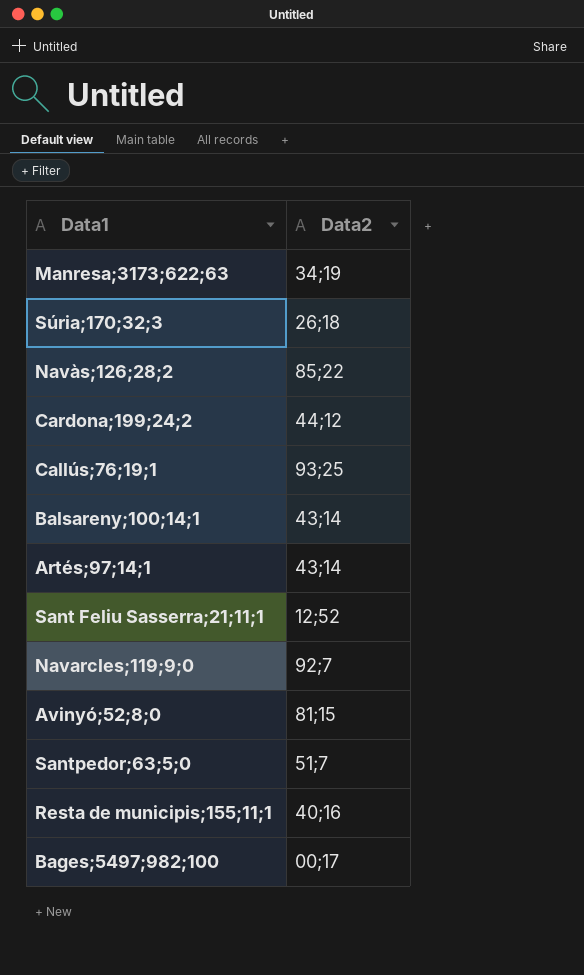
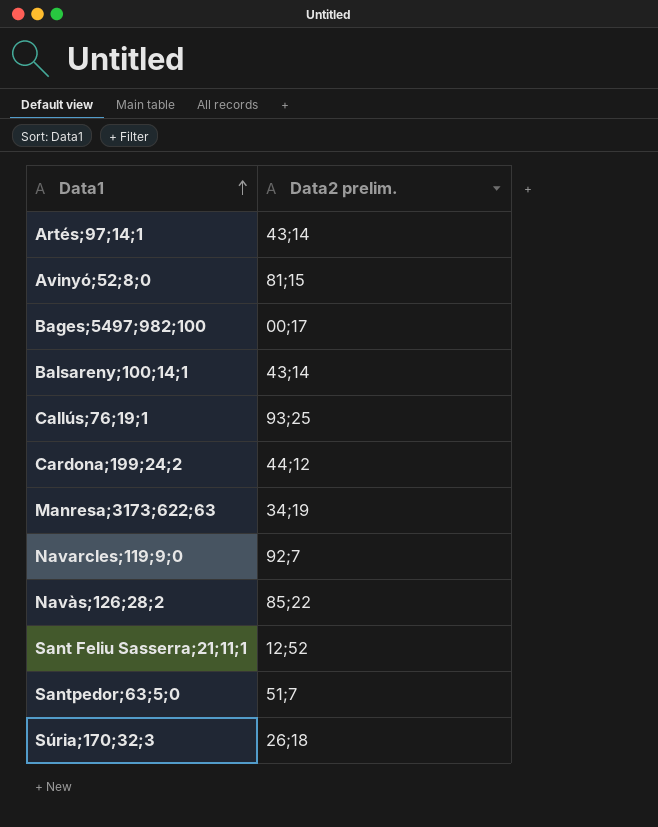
row order: none -> Data1 ascending
column name: Data2 -> Data2 prelim.
row Resta de municipis;155;11;1: 40;16 -> none

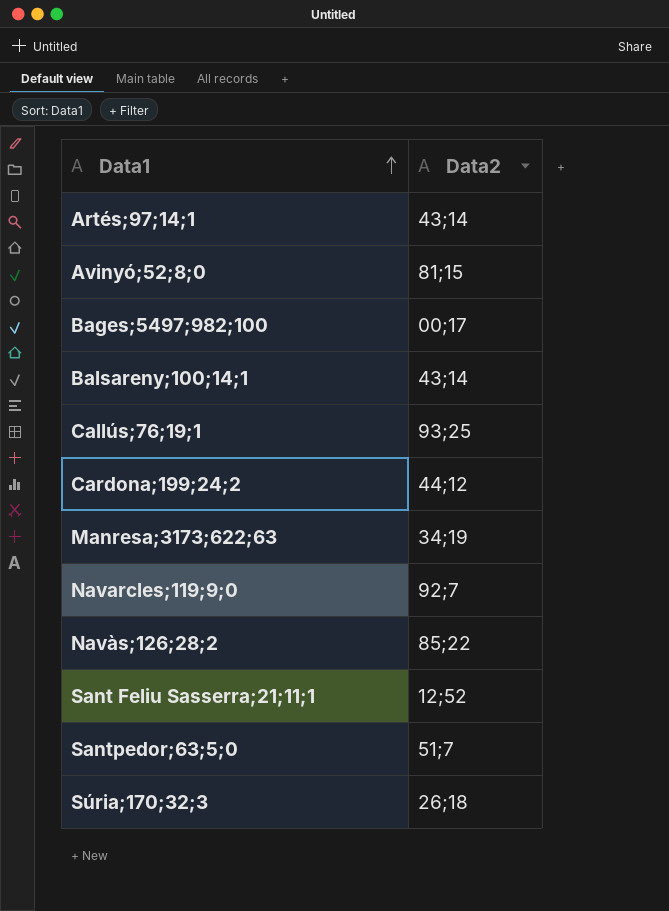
column name: Data2 prelim. -> Data2

